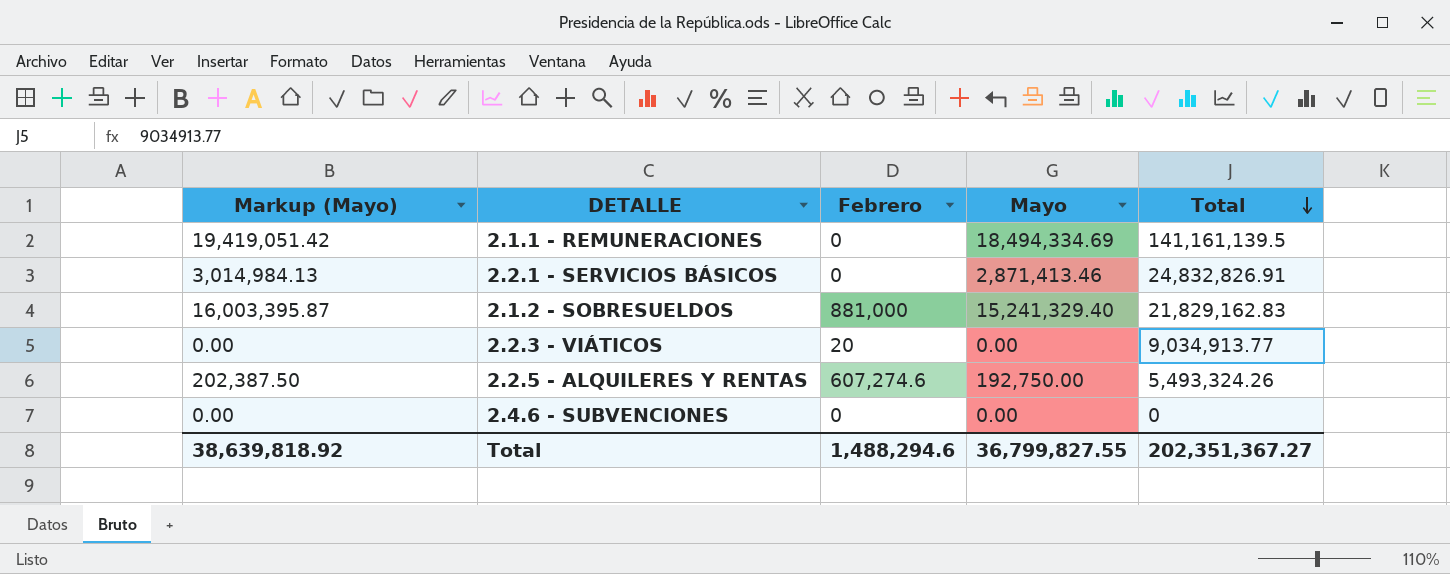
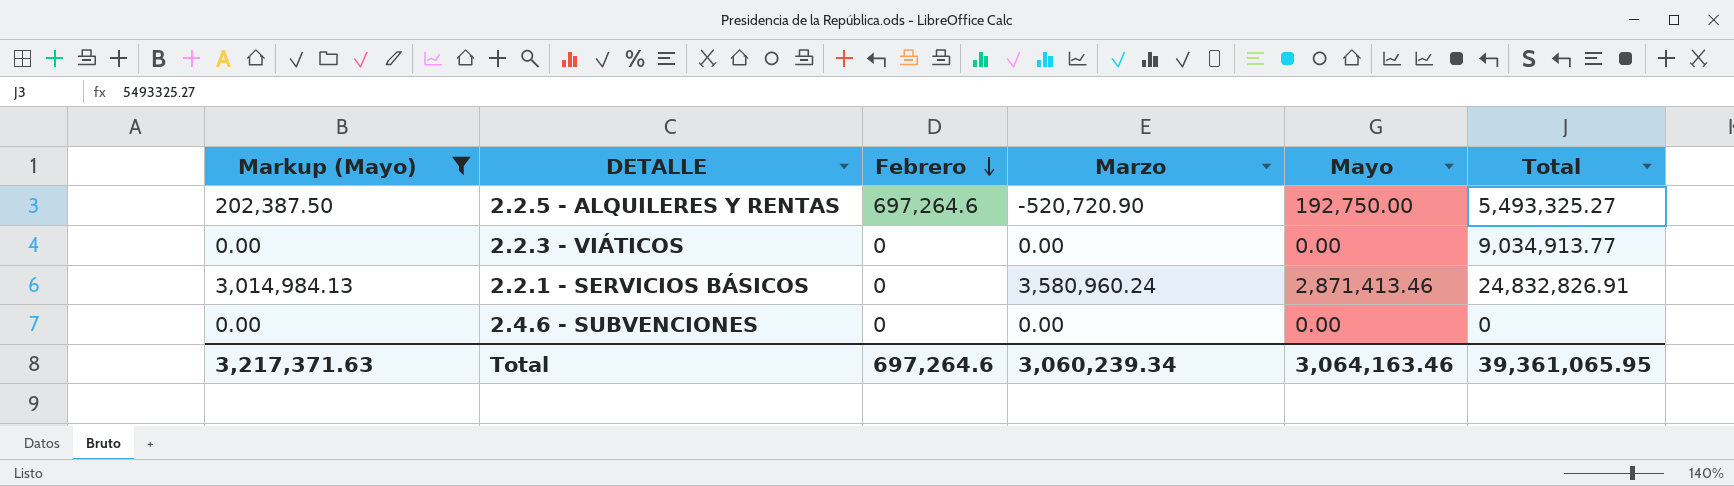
filter: none -> Markup (Mayo) <= 3,014,984.13
row order: Total descending -> Febrero descending
column Marzo | position: none -> 4
2.2.5 - ALQUILERES Y RENTAS | Febrero: 607,274.6 -> 697,264.6
2.2.5 - ALQUILERES Y RENTAS | Total: 5,493,324.26 -> 5,493,325.27
2.2.3 - VIÁTICOS | Febrero: 20 -> 0
Total | Markup (Mayo): 38,639,818.92 -> 3,217,371.63
Total | Febrero: 1,488,294.6 -> 697,264.6
Total | Mayo: 36,799,827.55 -> 3,064,163.46
Total | Total: 202,351,367.27 -> 39,361,065.95

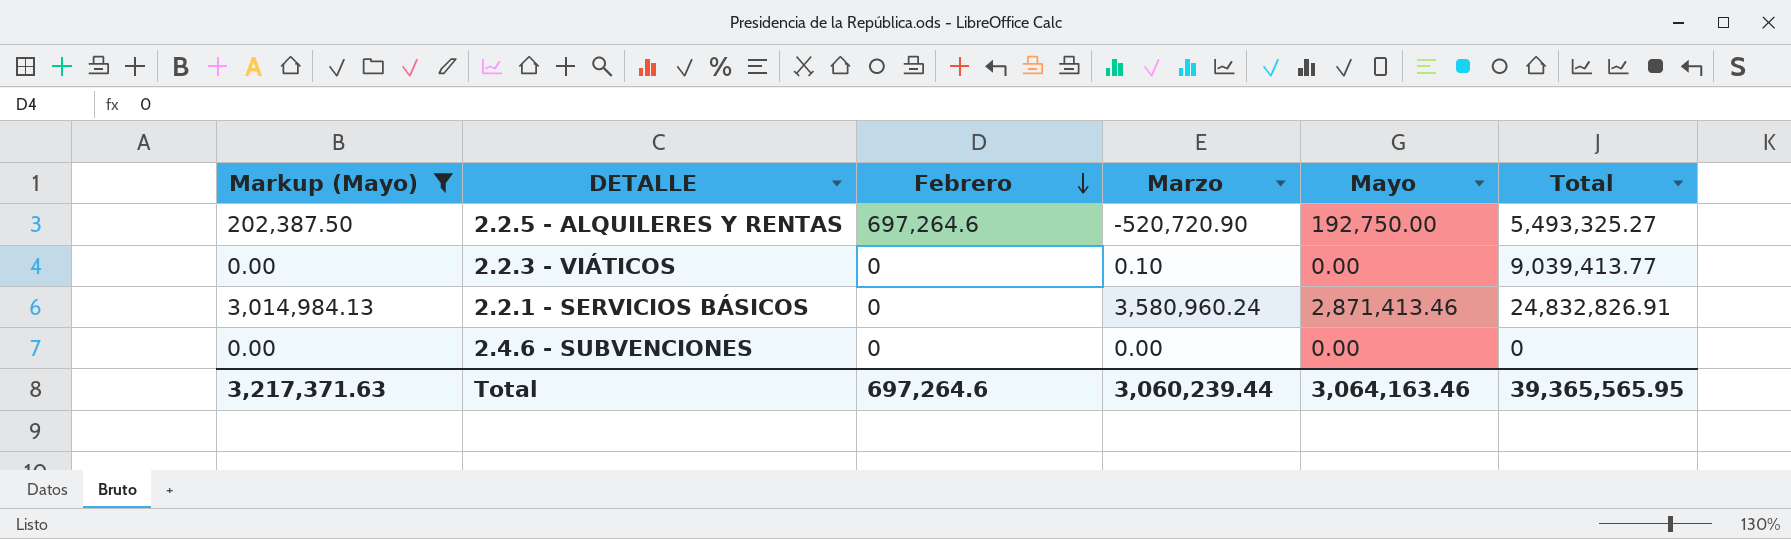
2.2.3 - VIÁTICOS | Marzo: 0.00 -> 0.10
2.2.3 - VIÁTICOS | Total: 9,034,913.77 -> 9,039,413.77
Total | Marzo: 3,060,239.34 -> 3,060,239.44
Total | Total: 39,361,065.95 -> 39,365,565.95

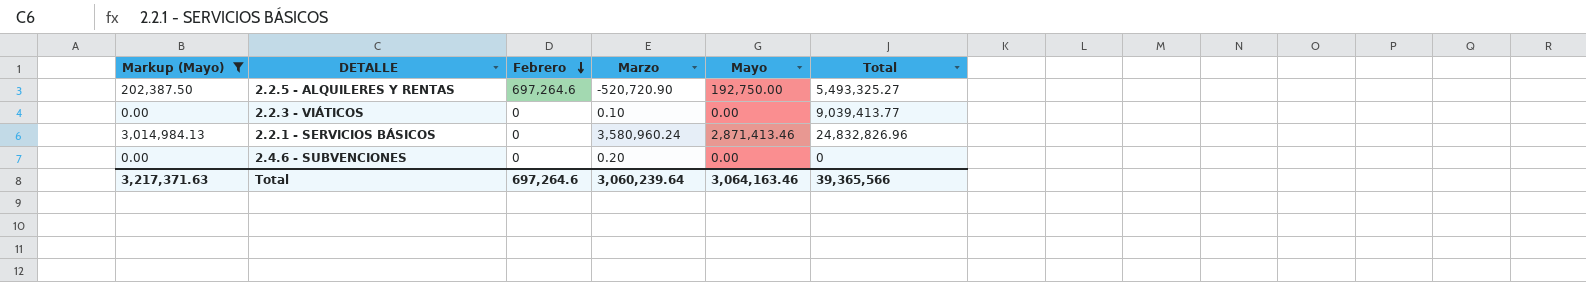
2.2.1 - SERVICIOS BÁSICOS | Total: 24,832,826.91 -> 24,832,826.96
2.4.6 - SUBVENCIONES | Marzo: 0.00 -> 0.20
Total | Marzo: 3,060,239.44 -> 3,060,239.64
Total | Total: 39,365,565.95 -> 39,365,566

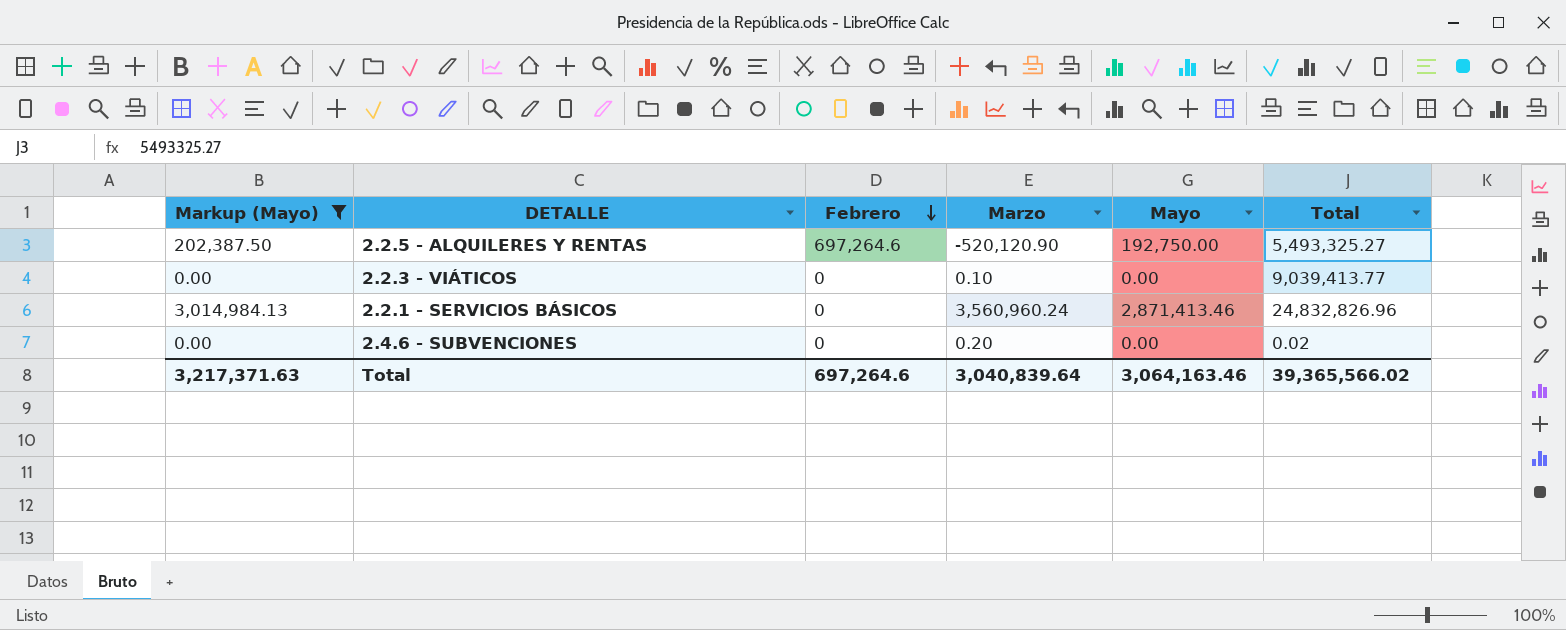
2.2.5 - ALQUILERES Y RENTAS | Marzo: -520,720.90 -> -520,120.90
2.2.1 - SERVICIOS BÁSICOS | Marzo: 3,580,960.24 -> 3,560,960.24
2.4.6 - SUBVENCIONES | Total: 0 -> 0.02
Total | Marzo: 3,060,239.64 -> 3,040,839.64
Total | Total: 39,365,566 -> 39,365,566.02

